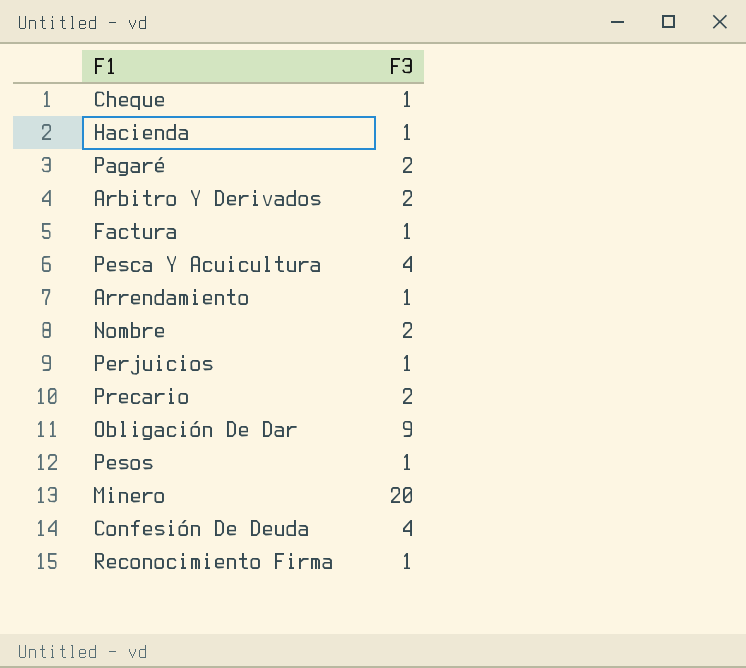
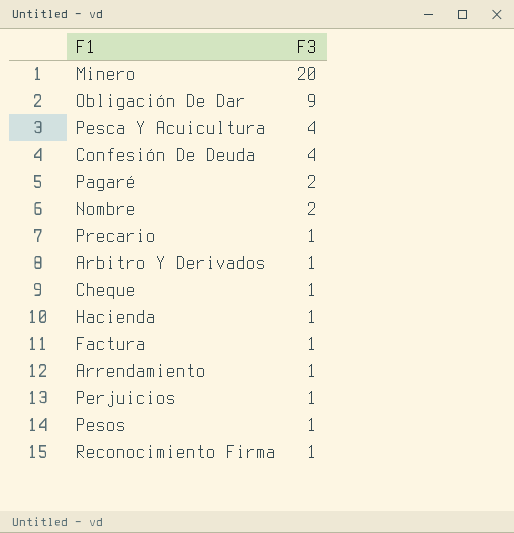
row order: none -> F3 descending
Precario | F3: 2 -> 1
Arbitro Y Derivados | F3: 2 -> 1

